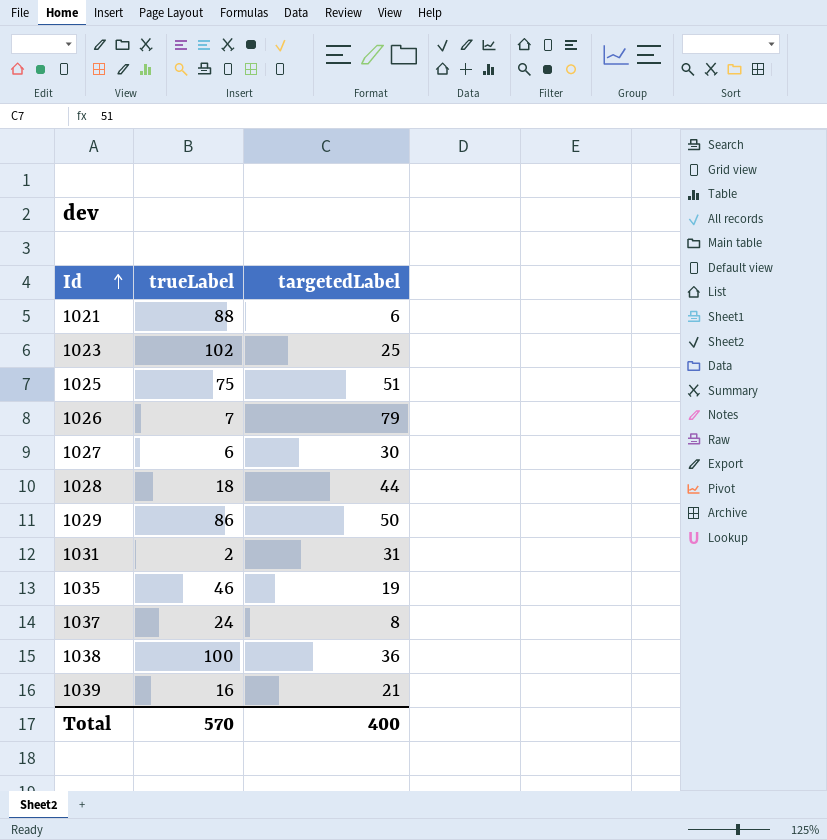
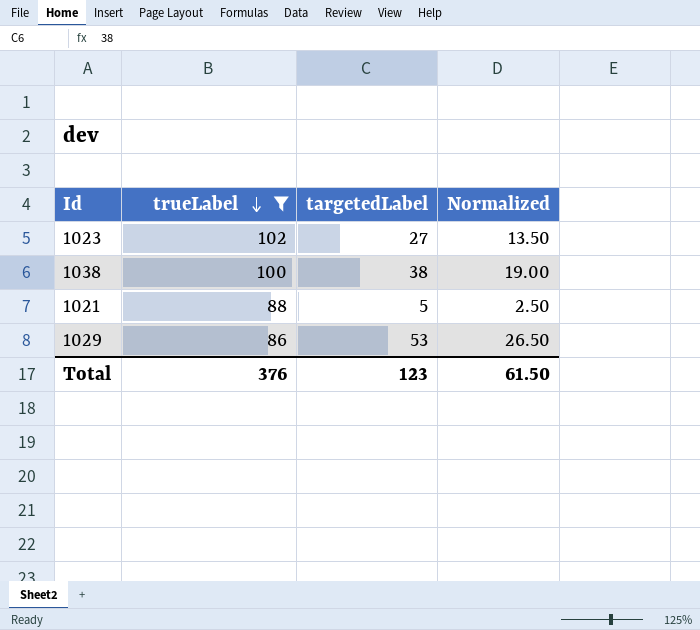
filter: none -> trueLabel >= 86
row order: Id ascending -> trueLabel descending
column Normalized | formula: none -> [targetedLabel] * 0.5
1023 | targetedLabel: 25 -> 27
1038 | targetedLabel: 36 -> 38
1021 | targetedLabel: 6 -> 5
1029 | targetedLabel: 50 -> 53
Total | trueLabel: 570 -> 376
Total | targetedLabel: 400 -> 123

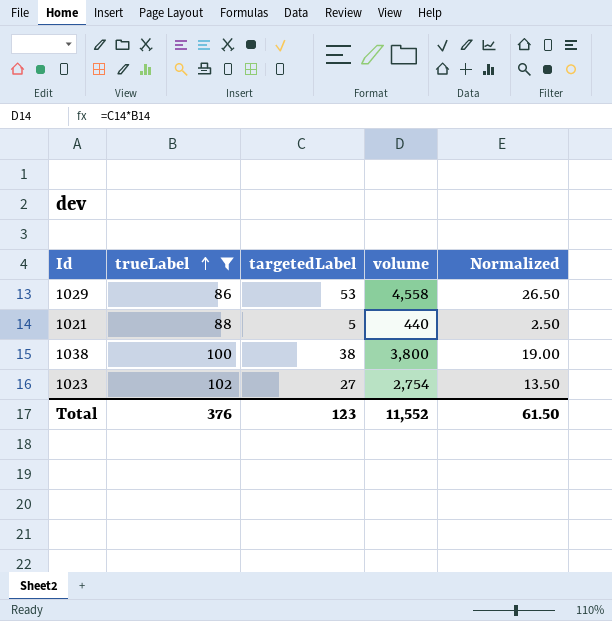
row order: trueLabel descending -> trueLabel ascending
column volume | formula: none -> [trueLabel] * [targetedLabel]

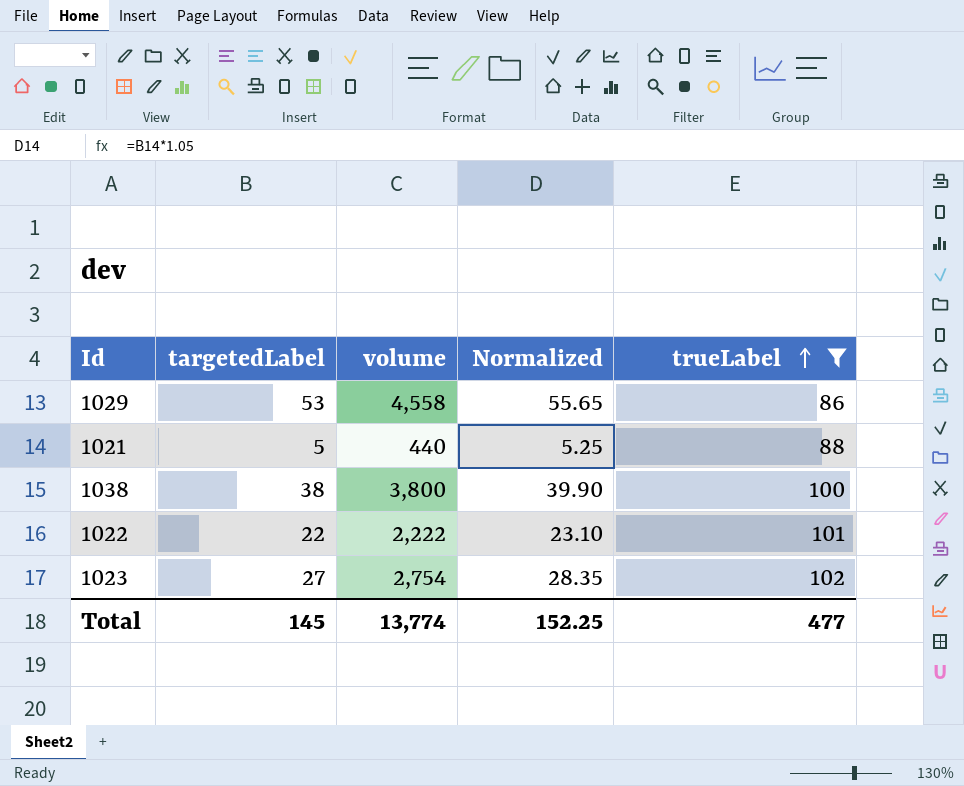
column Normalized | formula: [targetedLabel] * 0.5 -> [targetedLabel] * 1.05
column trueLabel | position: 2 -> 5
row 1022: none -> 22 | 2,222 | 23.10 | 101
Total | targetedLabel: 123 -> 145
Total | volume: 11,552 -> 13,774
Total | Normalized: 61.50 -> 152.25
Total | trueLabel: 376 -> 477

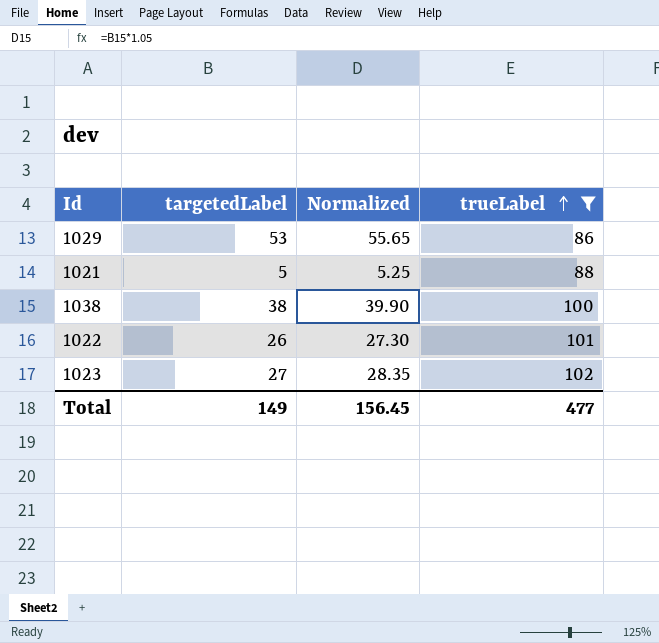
column volume | formula: [targetedLabel] * [trueLabel] -> none
1022 | targetedLabel: 22 -> 26
1022 | Normalized: 23.10 -> 27.30
Total | targetedLabel: 145 -> 149
Total | Normalized: 152.25 -> 156.45

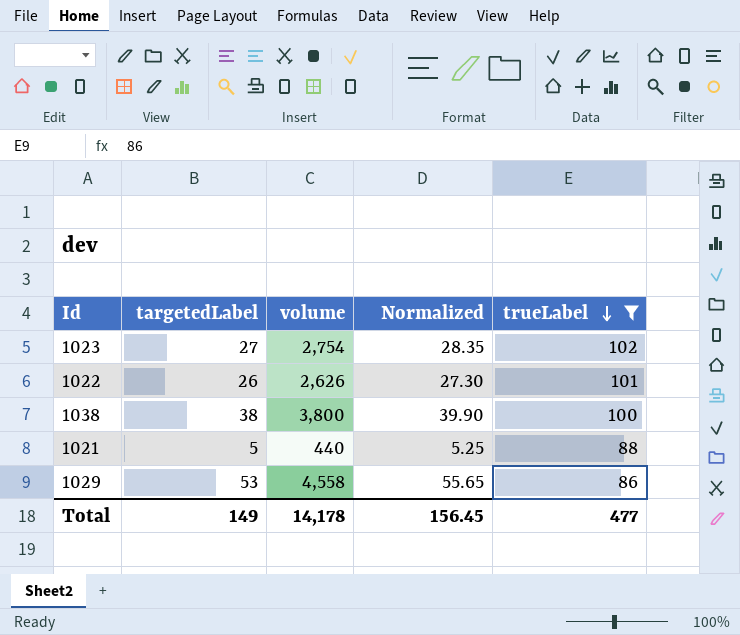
row order: trueLabel ascending -> trueLabel descending
column volume | formula: none -> [targetedLabel] * [trueLabel]

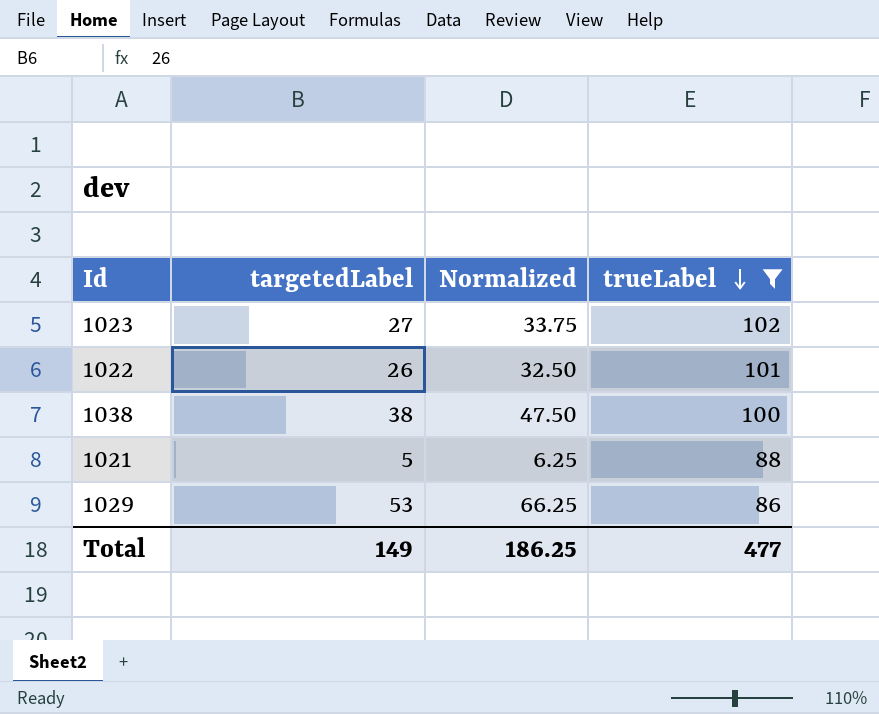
column volume | formula: [targetedLabel] * [trueLabel] -> none
column Normalized | formula: [targetedLabel] * 1.05 -> [targetedLabel] * 1.25
Total | Normalized: 156.45 -> 186.25

